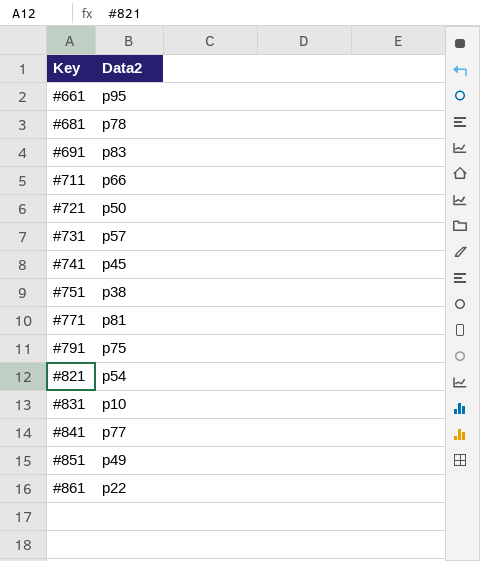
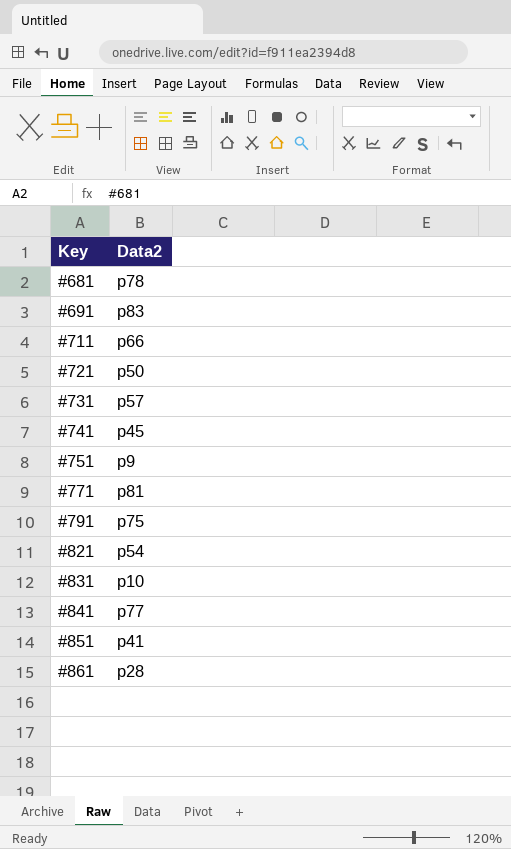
row #661: p95 -> none
#751 | Data2: p38 -> p9
#851 | Data2: p49 -> p41
#861 | Data2: p22 -> p28

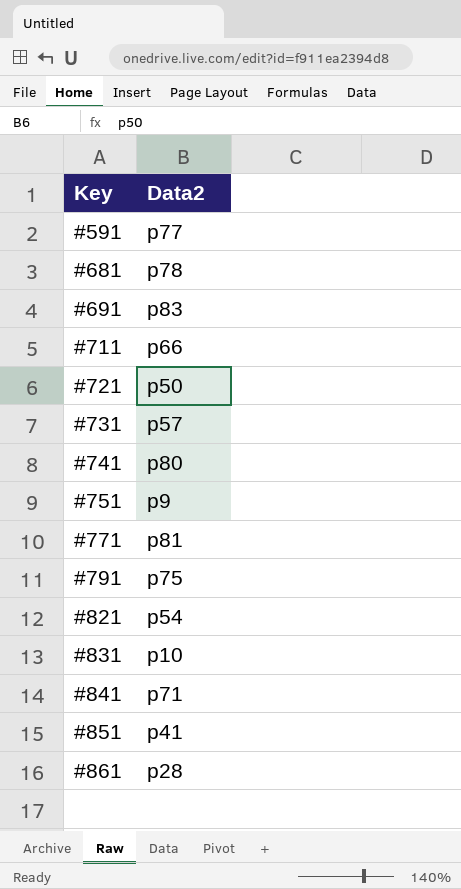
row #591: none -> p77
#741 | Data2: p45 -> p80
#841 | Data2: p77 -> p71

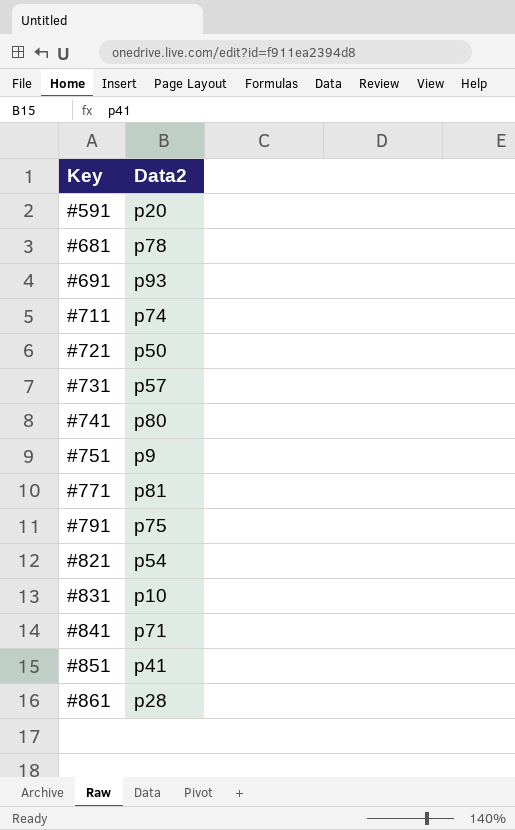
#591 | Data2: p77 -> p20
#691 | Data2: p83 -> p93
#711 | Data2: p66 -> p74

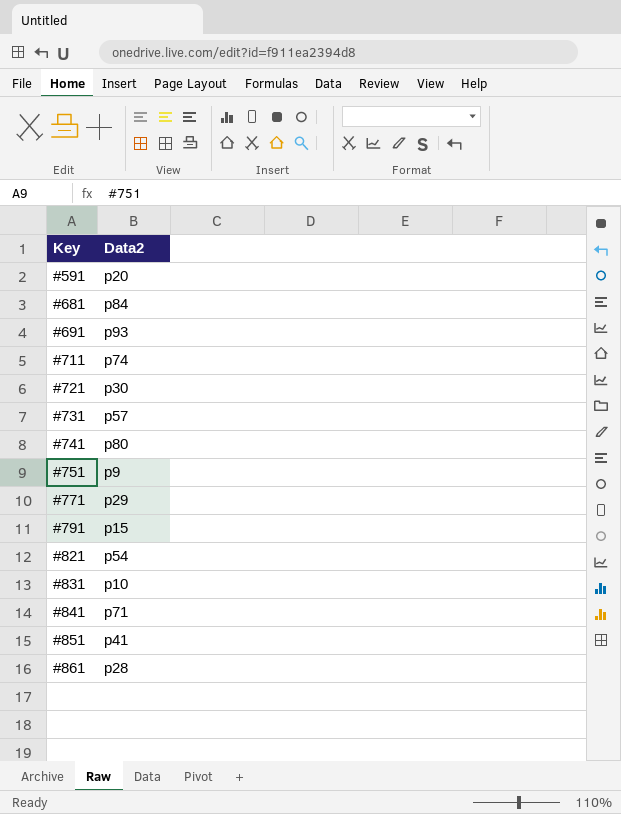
#681 | Data2: p78 -> p84
#721 | Data2: p50 -> p30
#771 | Data2: p81 -> p29
#791 | Data2: p75 -> p15

